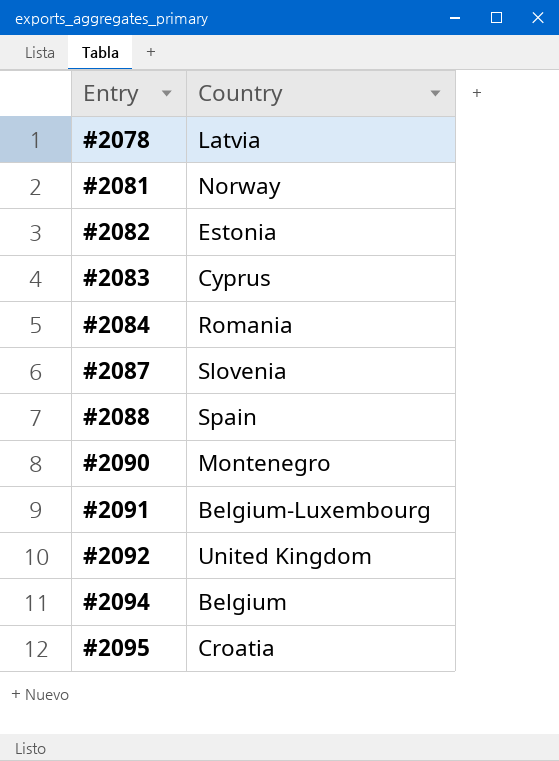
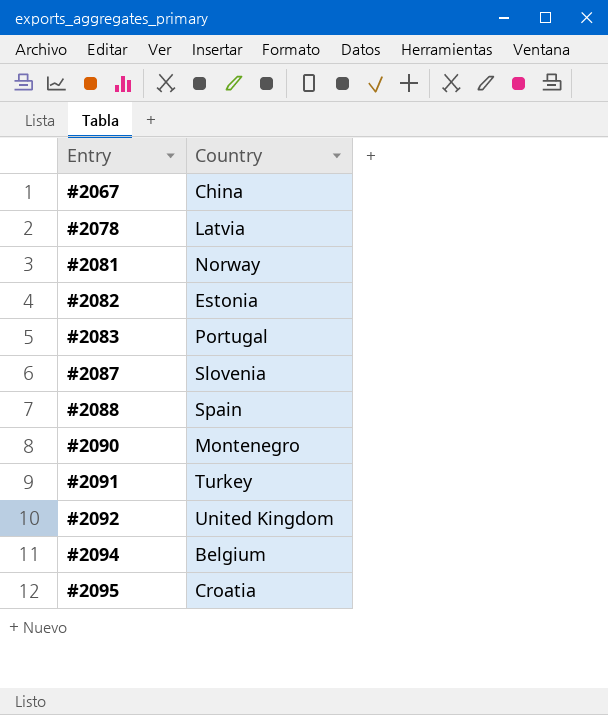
row #2084: Romania -> none
row #2067: none -> China
#2083 | Country: Cyprus -> Portugal
#2091 | Country: Belgium-Luxembourg -> Turkey

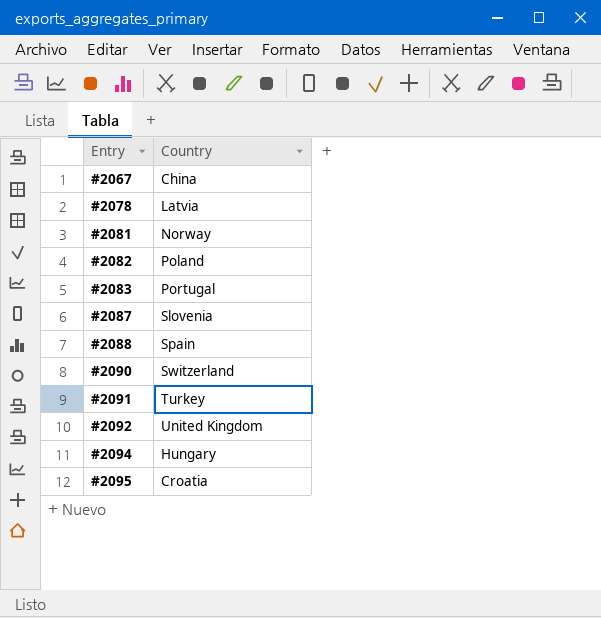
#2082 | Country: Estonia -> Poland
#2090 | Country: Montenegro -> Switzerland
#2094 | Country: Belgium -> Hungary

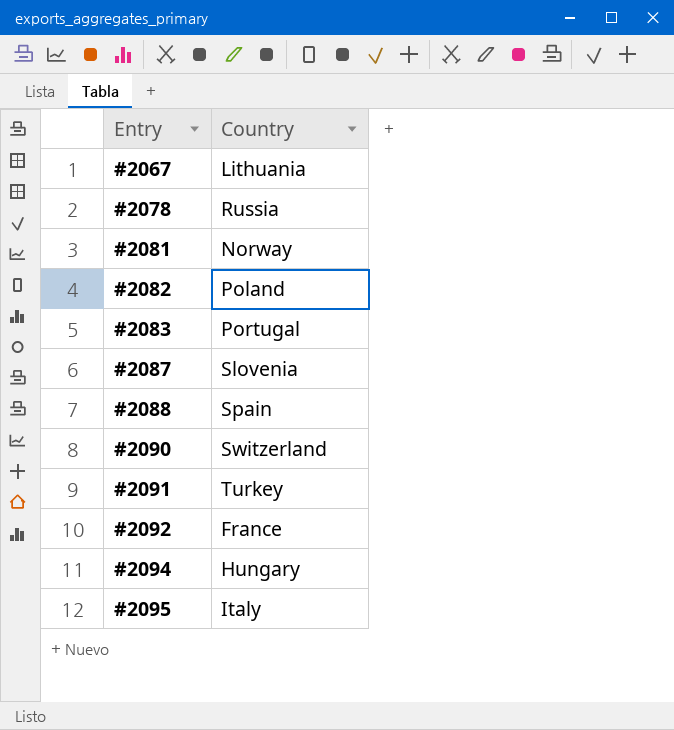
#2067 | Country: China -> Lithuania
#2078 | Country: Latvia -> Russia
#2092 | Country: United Kingdom -> France
#2095 | Country: Croatia -> Italy

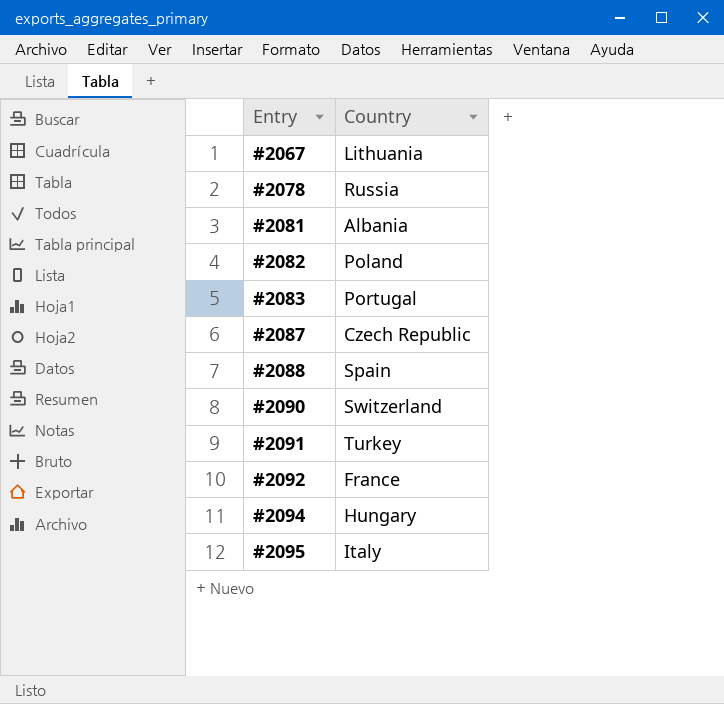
#2081 | Country: Norway -> Albania
#2087 | Country: Slovenia -> Czech Republic

